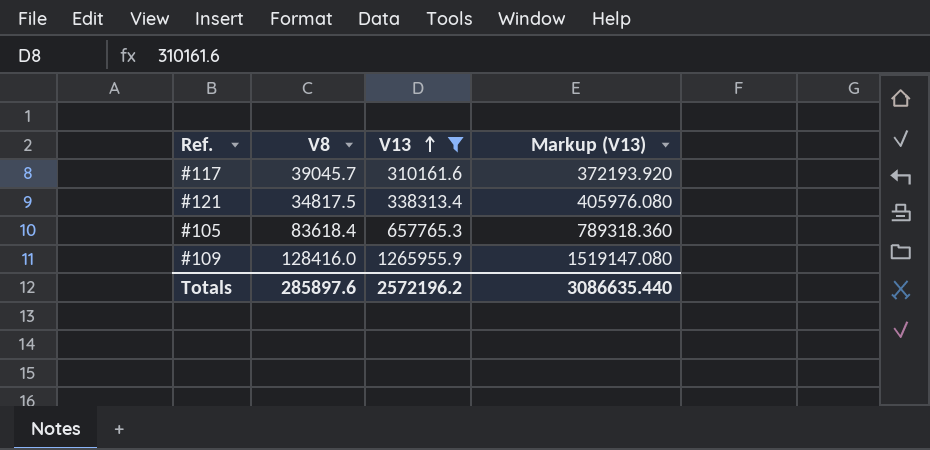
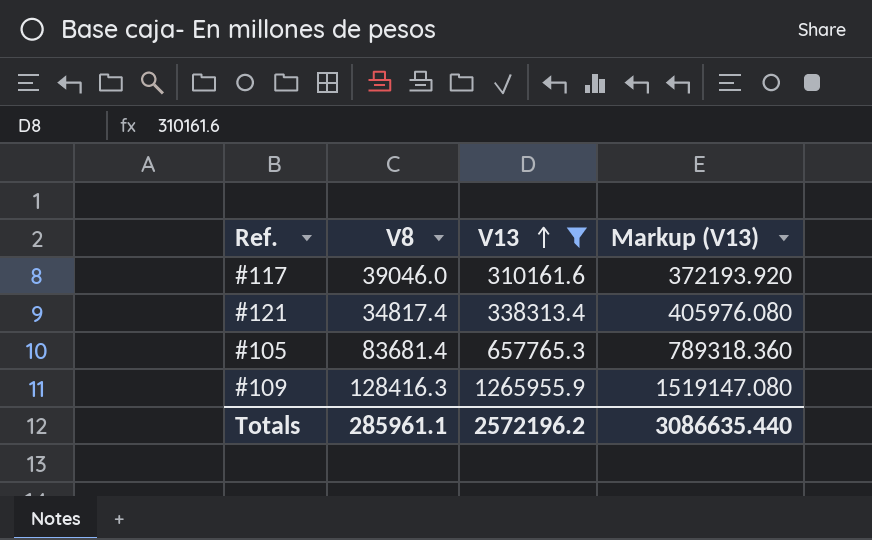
#117 | V8: 39045.7 -> 39046.0
#121 | V8: 34817.5 -> 34817.4
#105 | V8: 83618.4 -> 83681.4
#109 | V8: 128416.0 -> 128416.3
Totals | V8: 285897.6 -> 285961.1

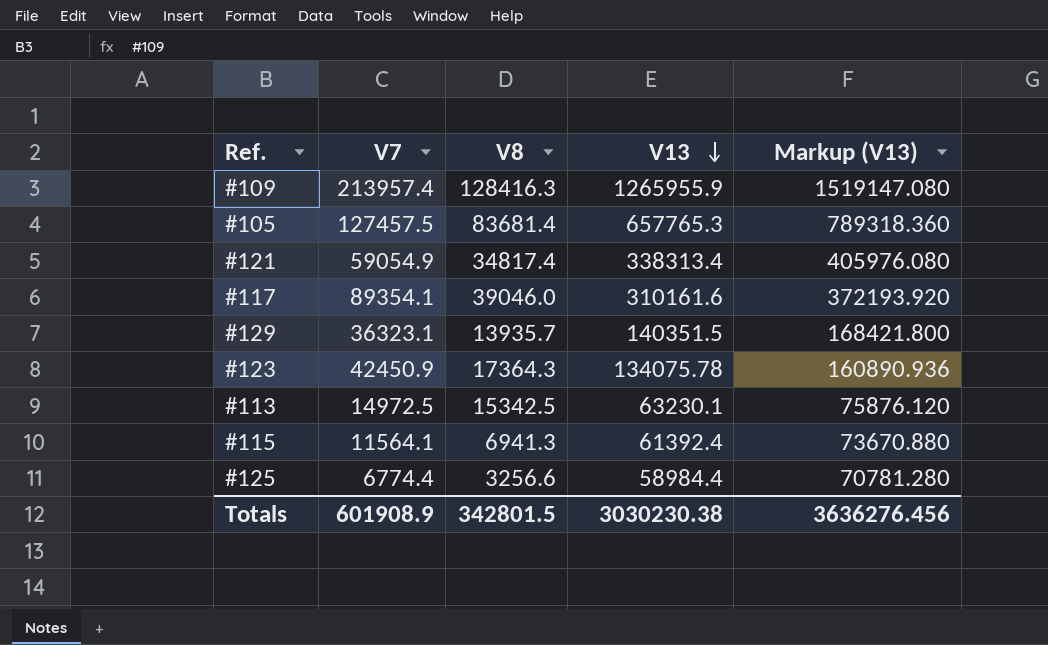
filter: V13 >= 310161.6 -> none
row order: V13 ascending -> V13 descending
column V7 | position: none -> 2
Totals | V8: 285961.1 -> 342801.5
Totals | V13: 2572196.2 -> 3030230.38
Totals | Markup (V13): 3086635.440 -> 3636276.456

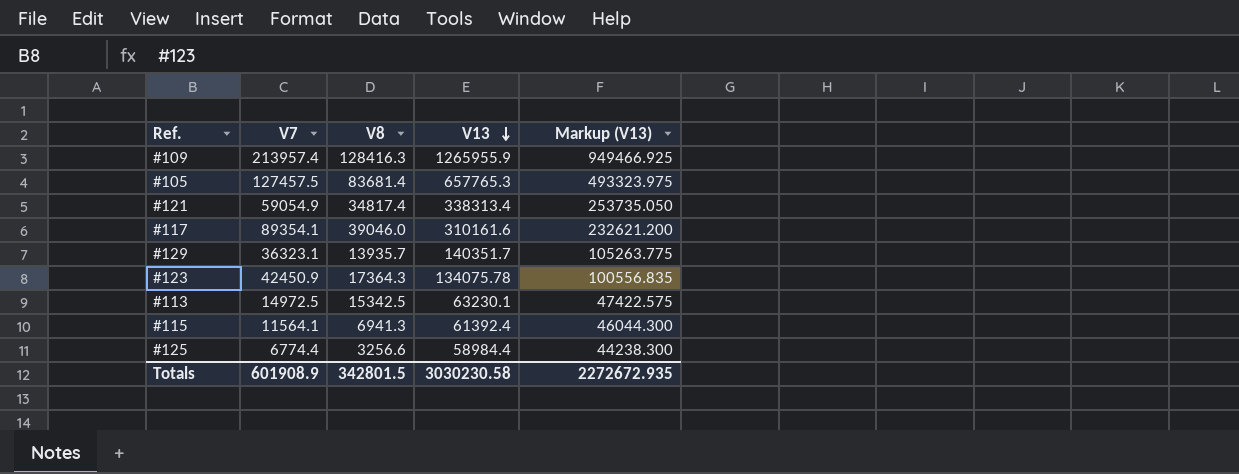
column Markup (V13) | formula: [V13] * 1.2 -> [V13] * 0.75
#129 | V13: 140351.5 -> 140351.7
Totals | V13: 3030230.38 -> 3030230.58
Totals | Markup (V13): 3636276.456 -> 2272672.935

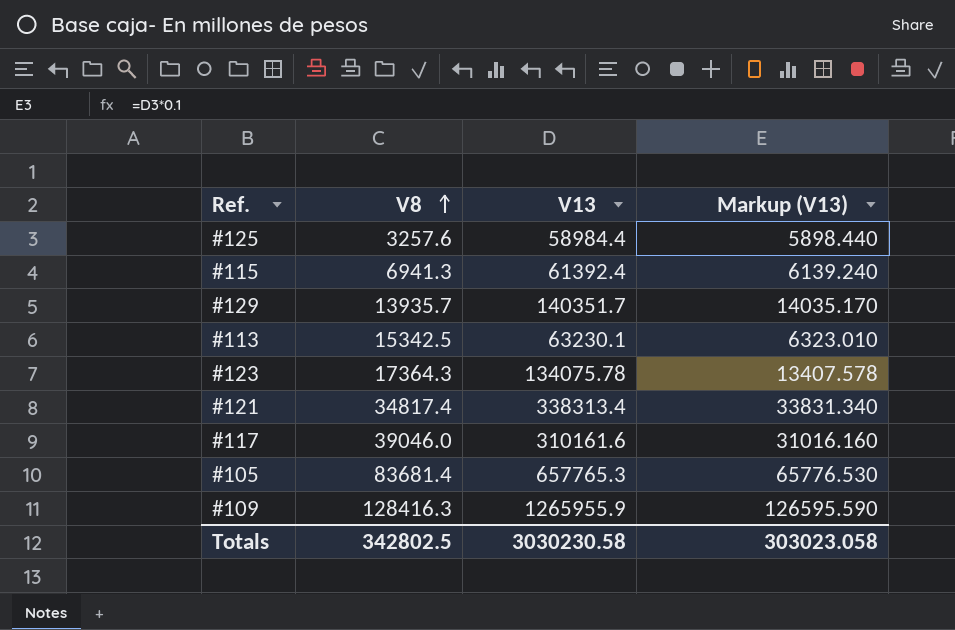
row order: V13 descending -> V8 ascending
column V7 | position: 2 -> none
column Markup (V13) | formula: [V13] * 0.75 -> [V13] * 0.1
#125 | V8: 3256.6 -> 3257.6
Totals | V8: 342801.5 -> 342802.5
Totals | Markup (V13): 2272672.935 -> 303023.058

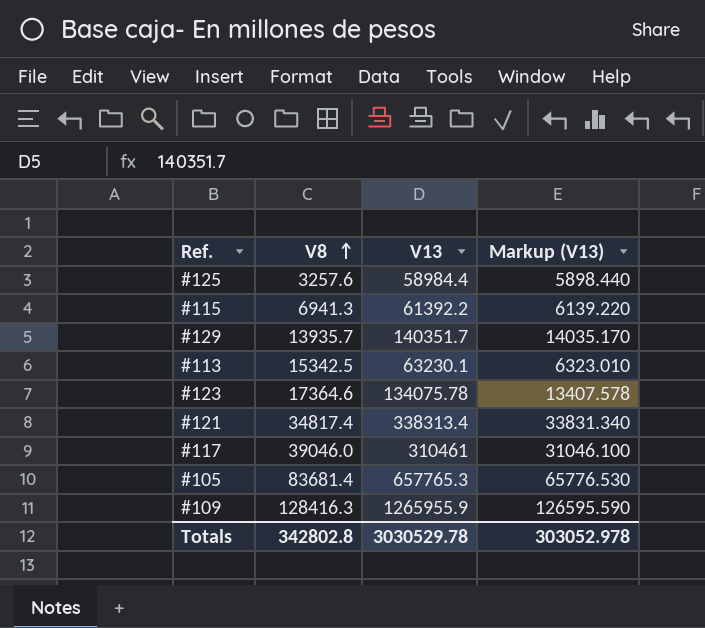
#115 | V13: 61392.4 -> 61392.2
#115 | Markup (V13): 6139.240 -> 6139.220
#123 | V8: 17364.3 -> 17364.6
#117 | V13: 310161.6 -> 310461
#117 | Markup (V13): 31016.160 -> 31046.100
Totals | V8: 342802.5 -> 342802.8
Totals | V13: 3030230.58 -> 3030529.78
Totals | Markup (V13): 303023.058 -> 303052.978

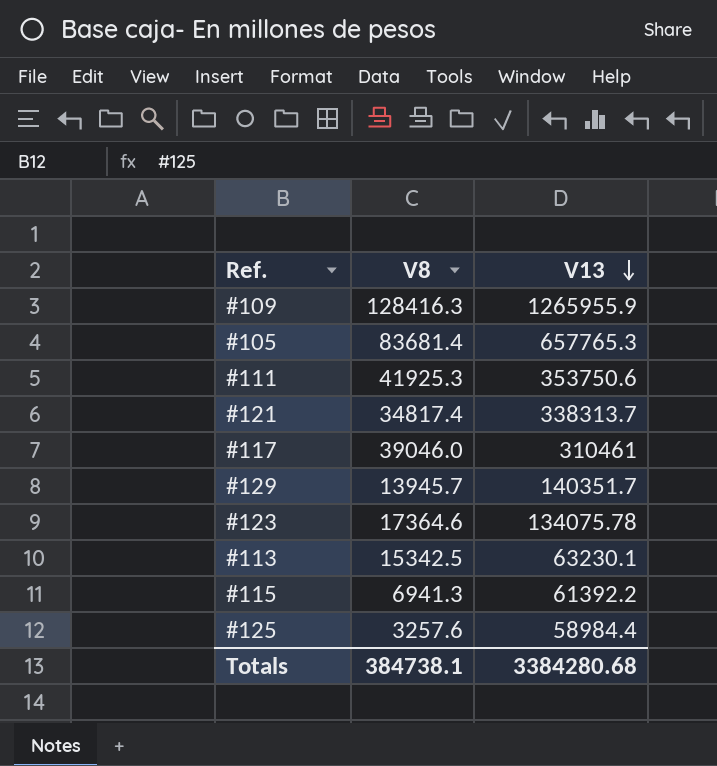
row order: V8 ascending -> V13 descending
column Markup (V13) | formula: [V13] * 0.1 -> none
row #111: none -> 41925.3 | 353750.6
#121 | V13: 338313.4 -> 338313.7
#129 | V8: 13935.7 -> 13945.7
Totals | V8: 342802.8 -> 384738.1
Totals | V13: 3030529.78 -> 3384280.68

